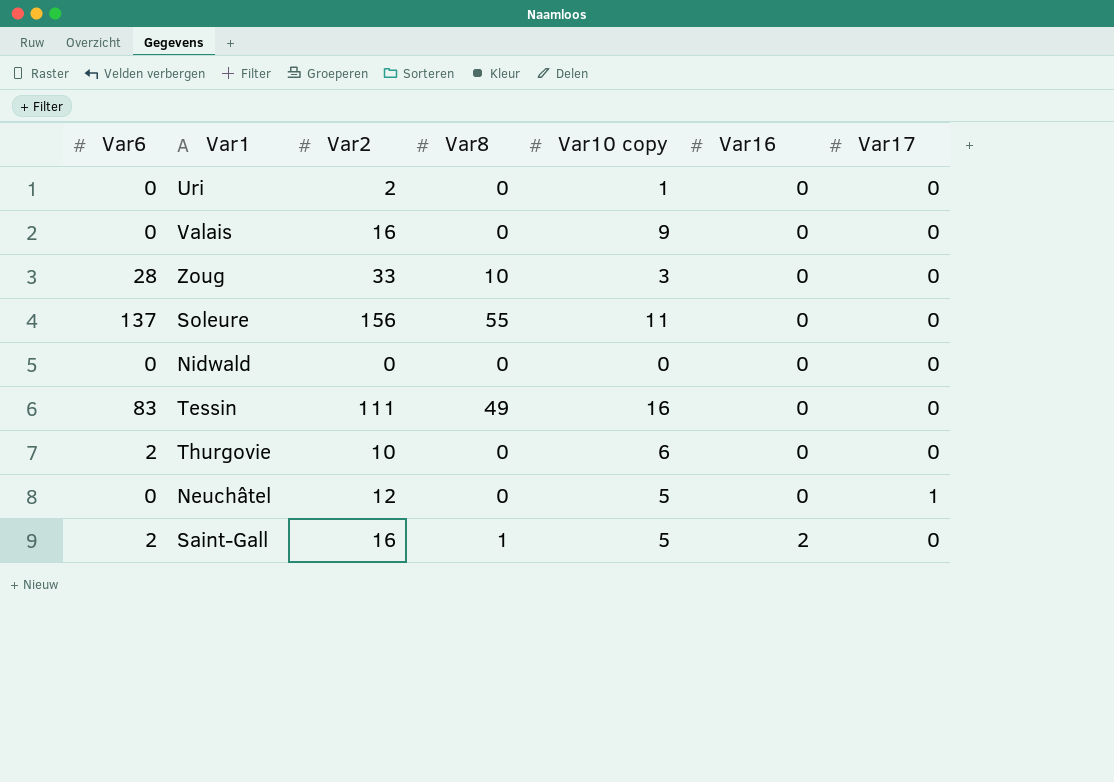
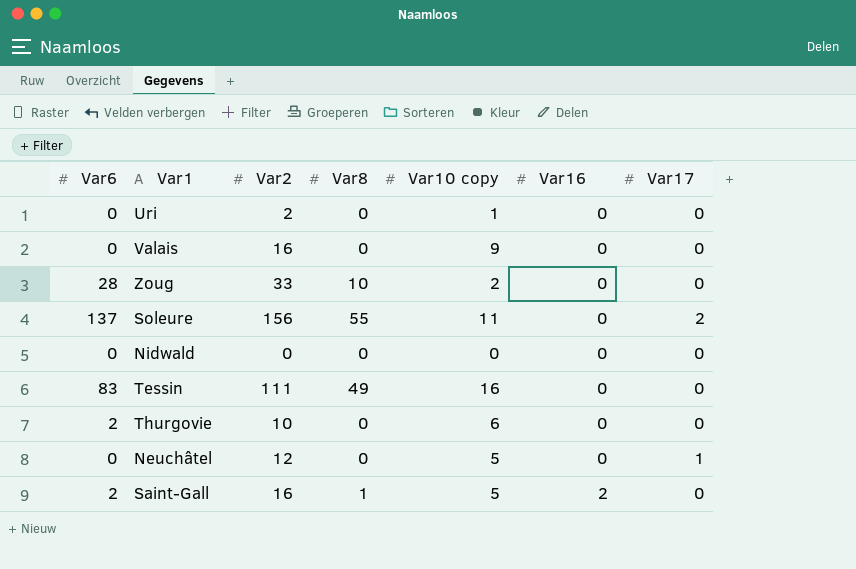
Zoug | Var10 copy: 3 -> 2
Soleure | Var17: 0 -> 2

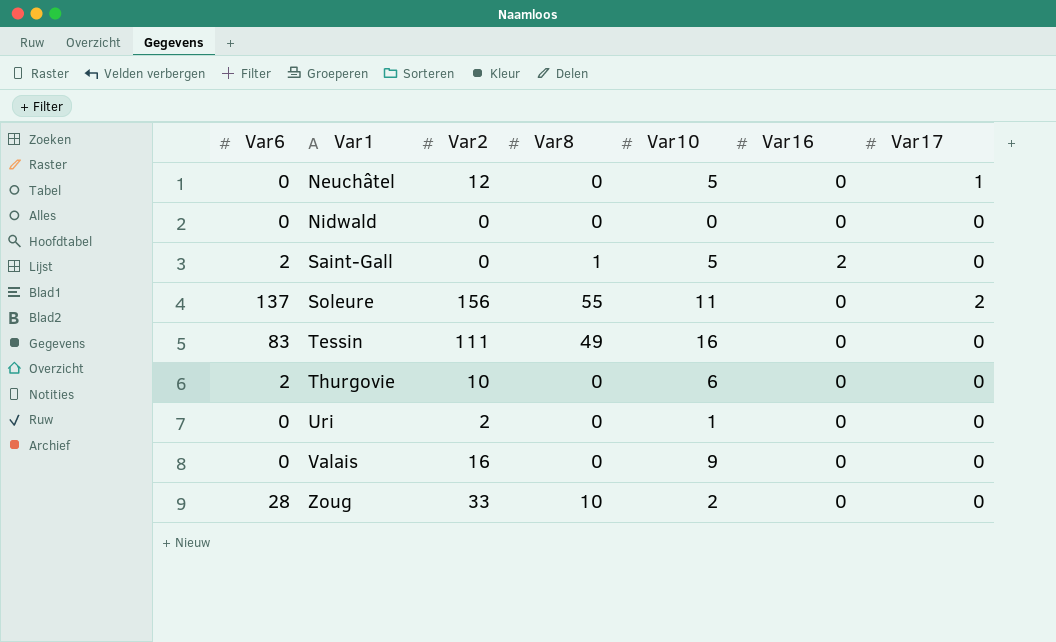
row order: Var16 ascending -> Var1 ascending
column name: Var10 copy -> Var10
Saint-Gall | Var2: 16 -> 0

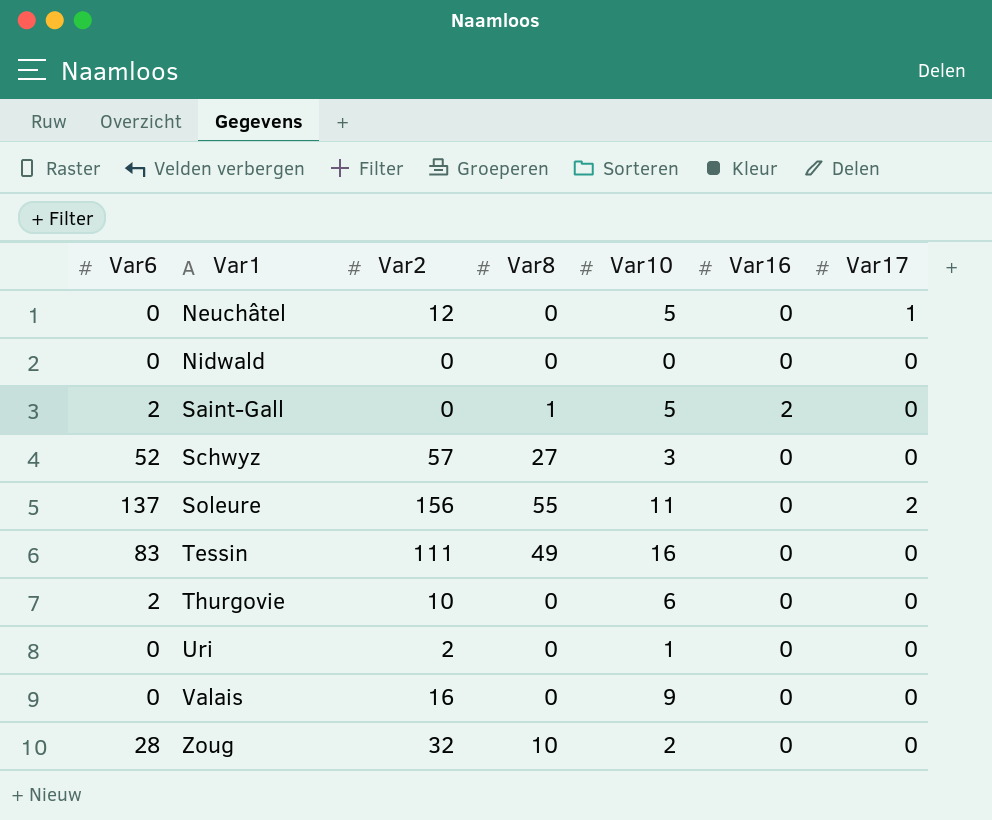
row Schwyz: none -> 52 | 57 | 27 | 3 | 0 | 0
Zoug | Var2: 33 -> 32

